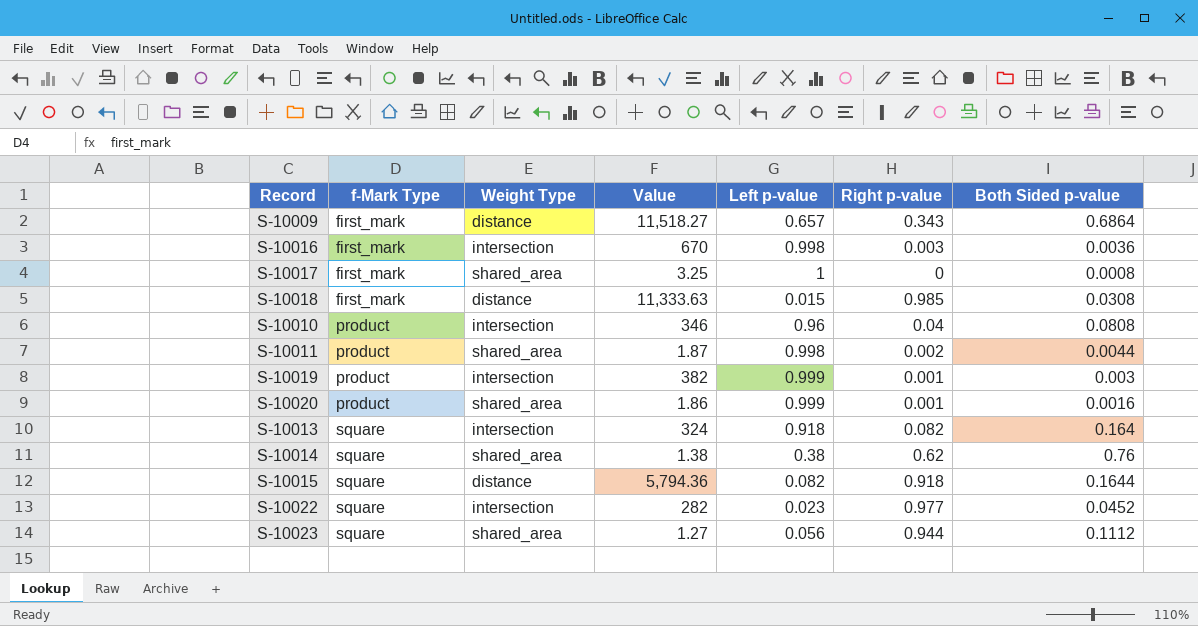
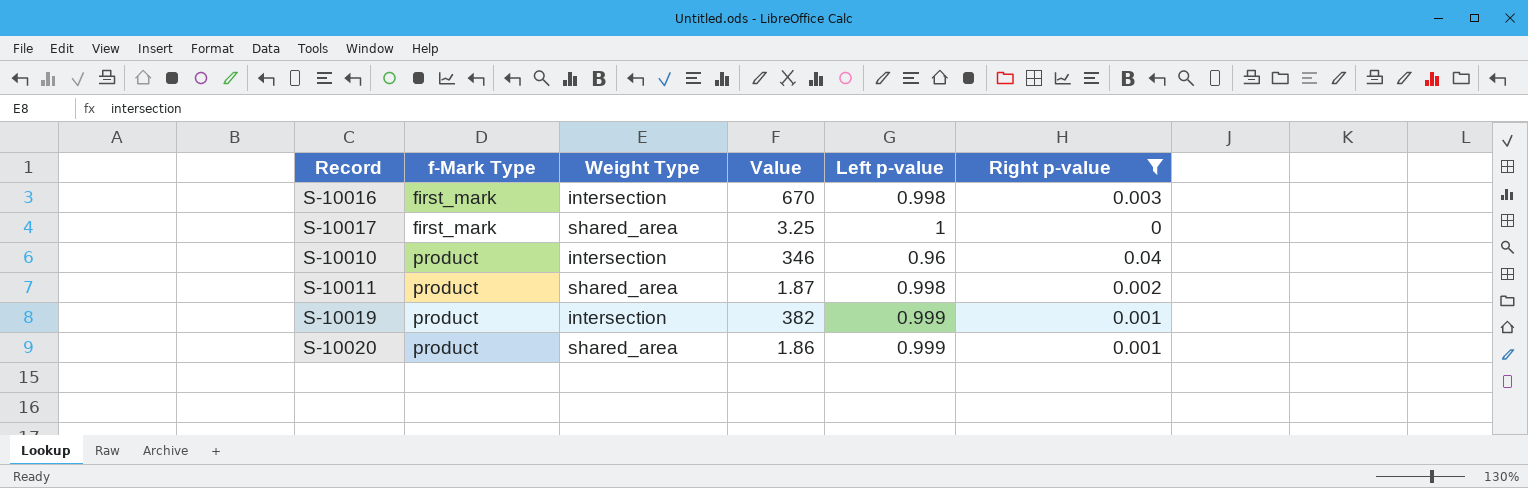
filter: none -> Right p-value <= 0.04
column Both Sided p-value | position: 7 -> none

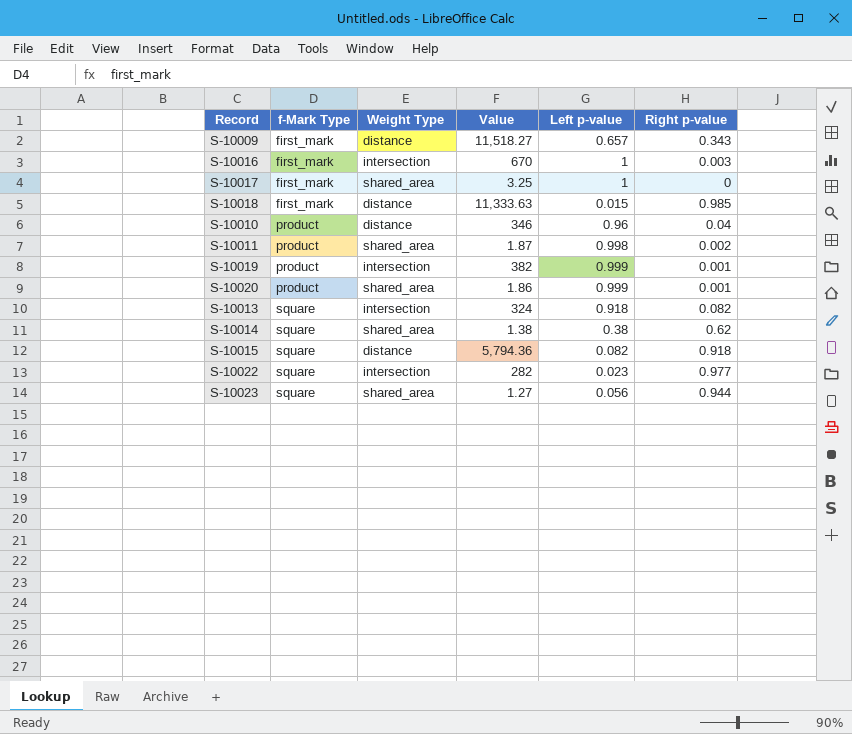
filter: Right p-value <= 0.04 -> none
S-10016 | Left p-value: 0.998 -> 1
S-10010 | Weight Type: intersection -> distance

